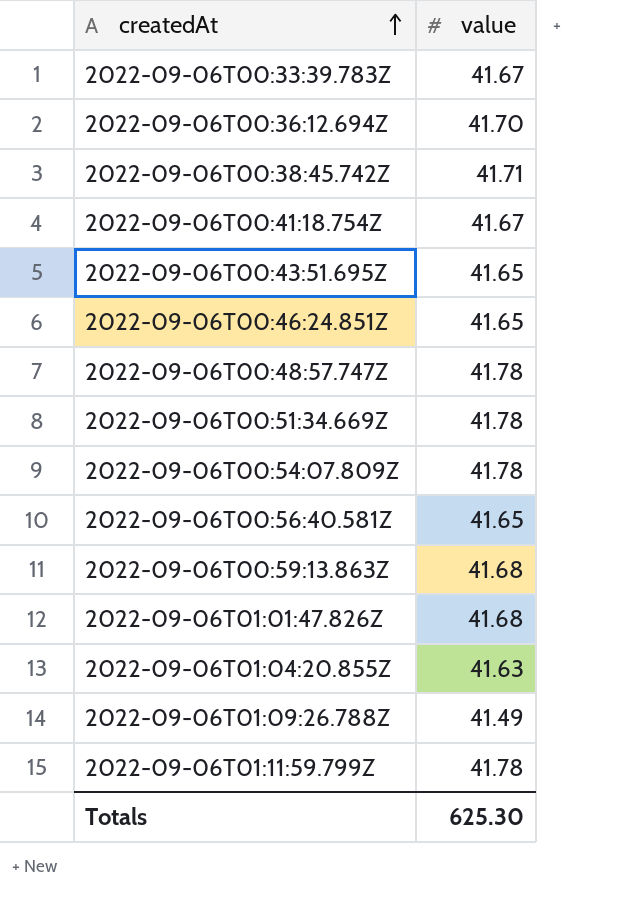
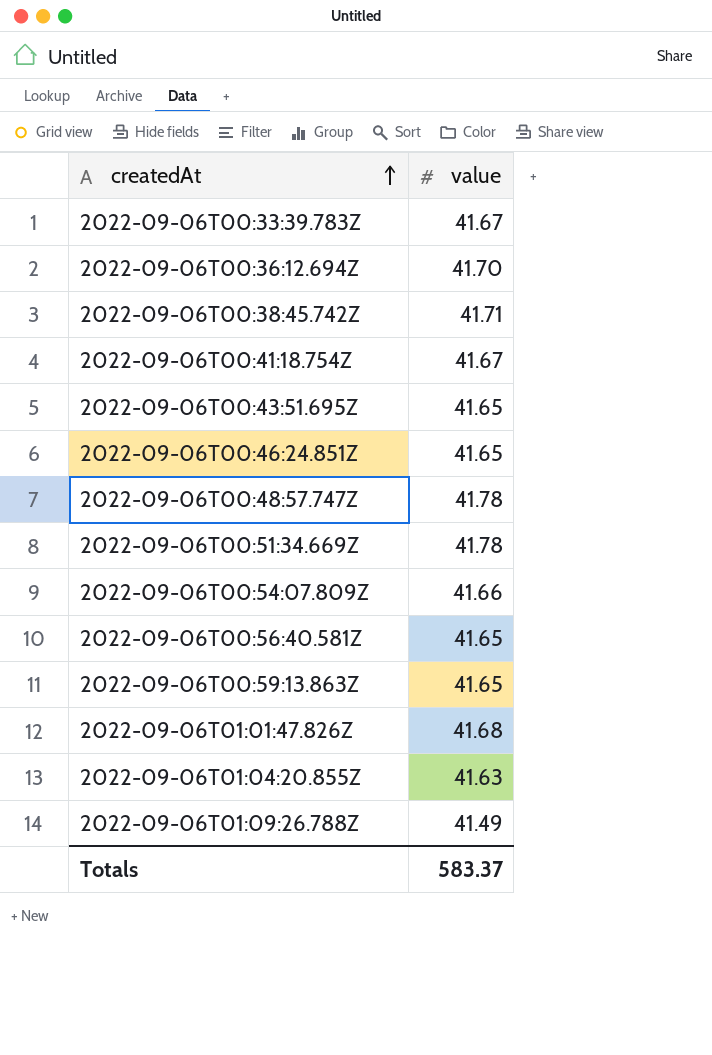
row 2022-09-06T01:11:59.799Z: 41.78 -> none
2022-09-06T00:54:07.809Z | value: 41.78 -> 41.66
2022-09-06T00:59:13.863Z | value: 41.68 -> 41.65
Totals | value: 625.30 -> 583.37

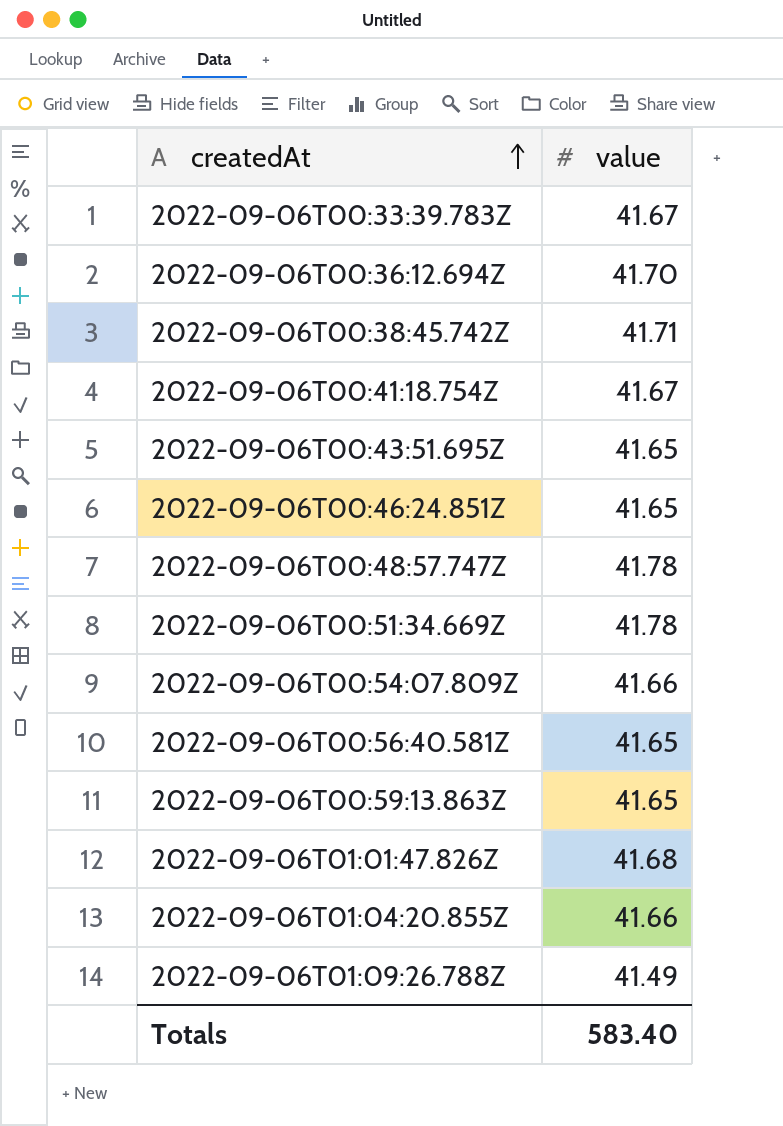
2022-09-06T01:04:20.855Z | value: 41.63 -> 41.66
Totals | value: 583.37 -> 583.40

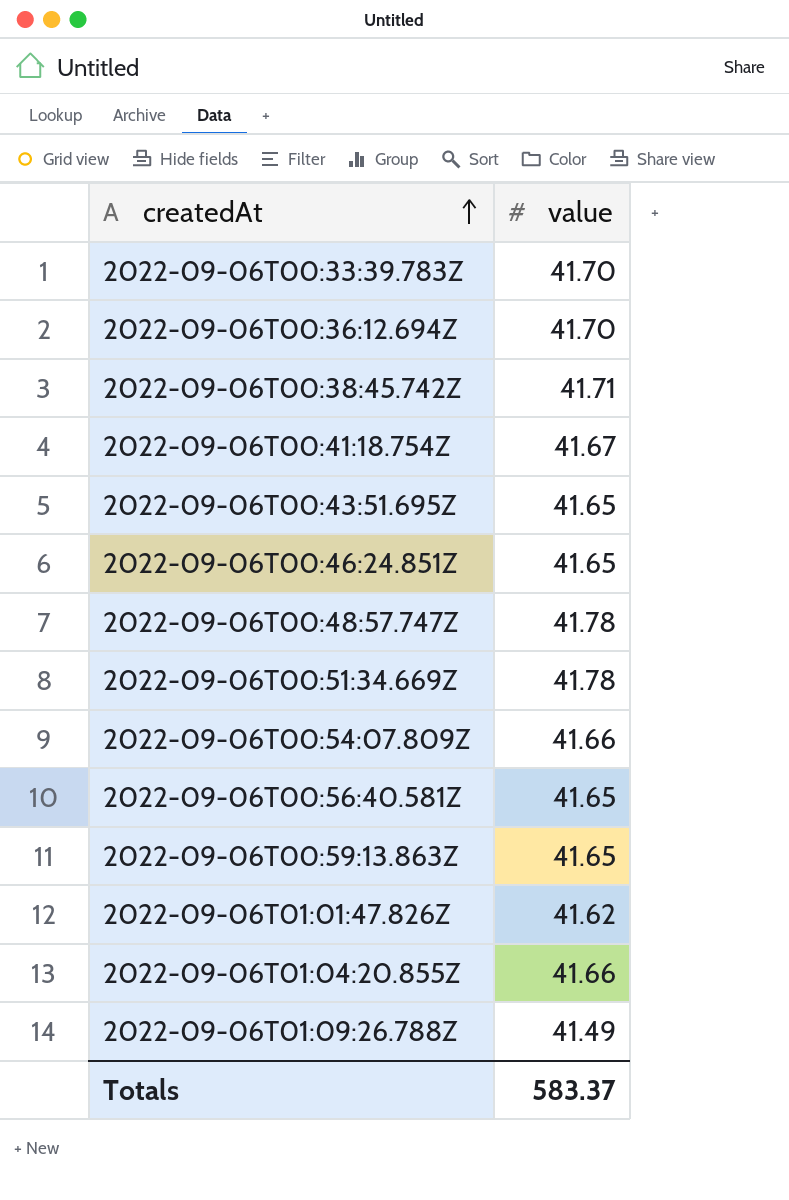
2022-09-06T00:33:39.783Z | value: 41.67 -> 41.70
2022-09-06T01:01:47.826Z | value: 41.68 -> 41.62
Totals | value: 583.40 -> 583.37

